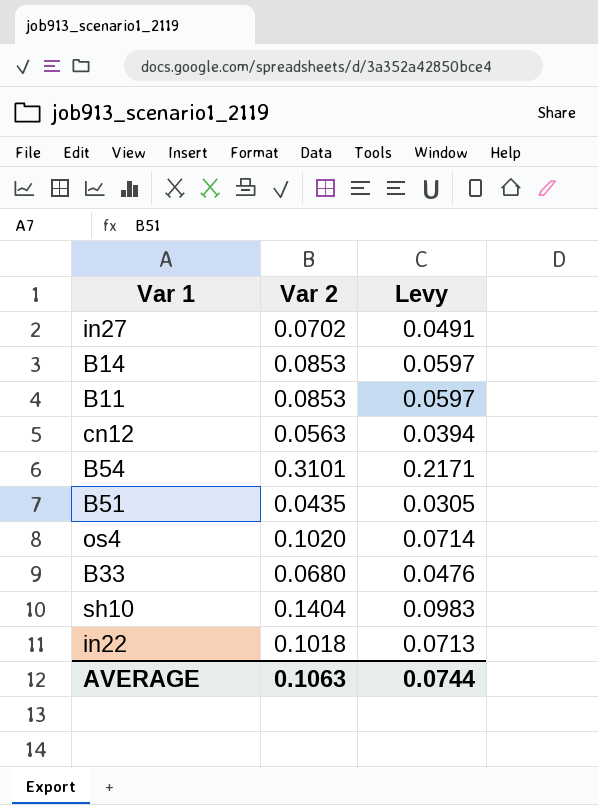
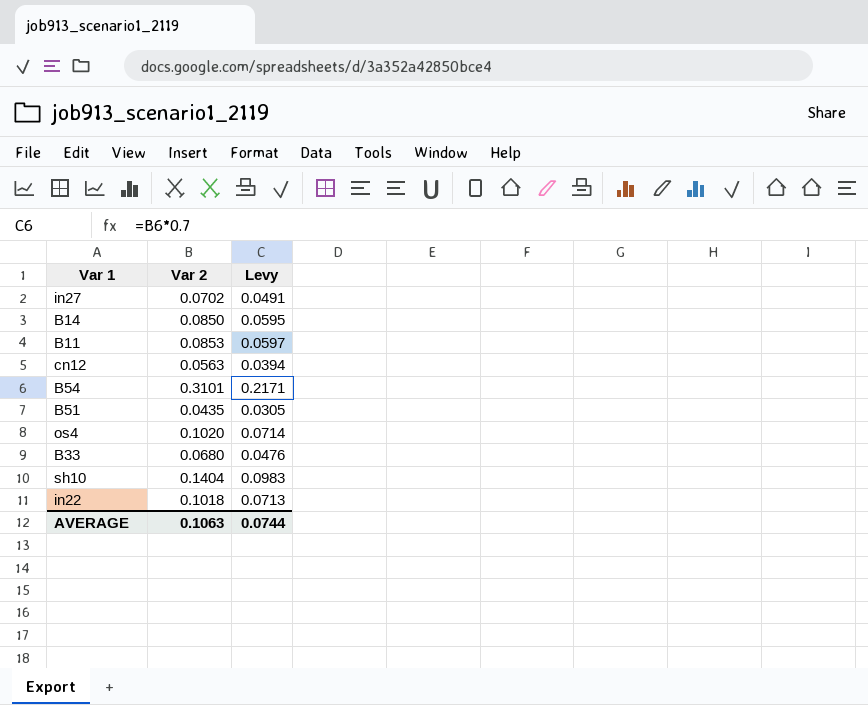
B14 | Var 2: 0.0853 -> 0.0850
B14 | Levy: 0.0597 -> 0.0595

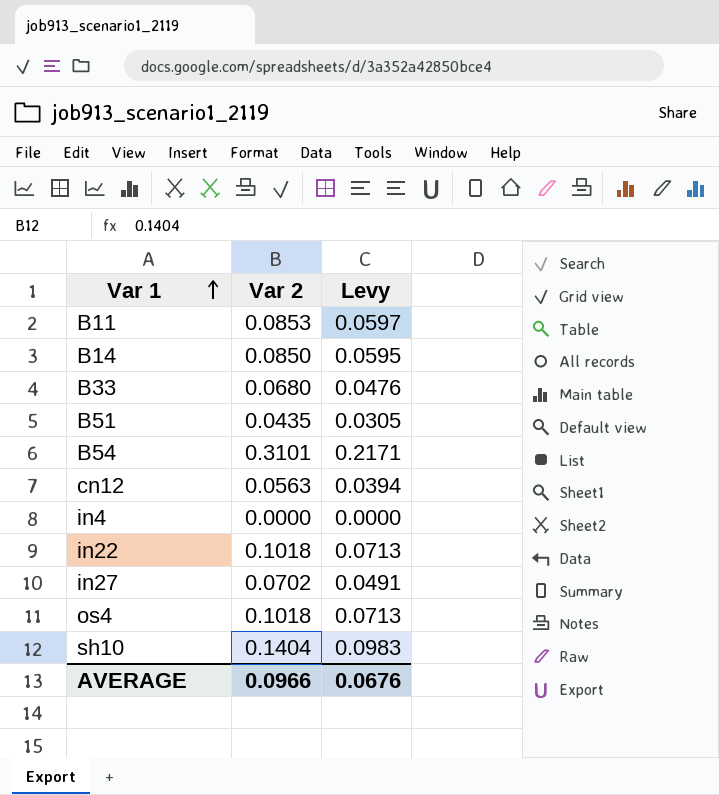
row order: none -> Var 1 ascending
row in4: none -> 0.0000 | 0.0000
os4 | Var 2: 0.1020 -> 0.1018
os4 | Levy: 0.0714 -> 0.0713
AVERAGE | Var 2: 0.1063 -> 0.0966
AVERAGE | Levy: 0.0744 -> 0.0676

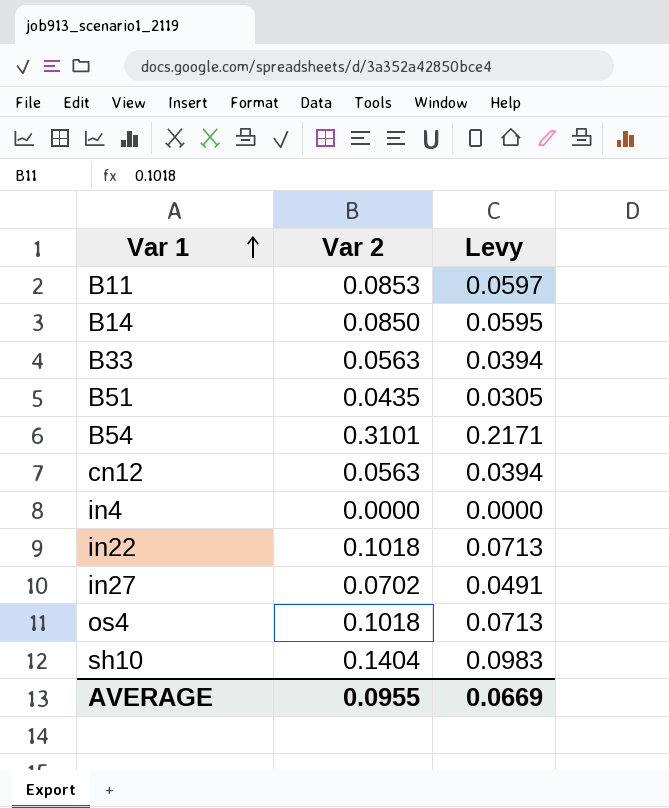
B33 | Var 2: 0.0680 -> 0.0563
B33 | Levy: 0.0476 -> 0.0394
AVERAGE | Var 2: 0.0966 -> 0.0955
AVERAGE | Levy: 0.0676 -> 0.0669

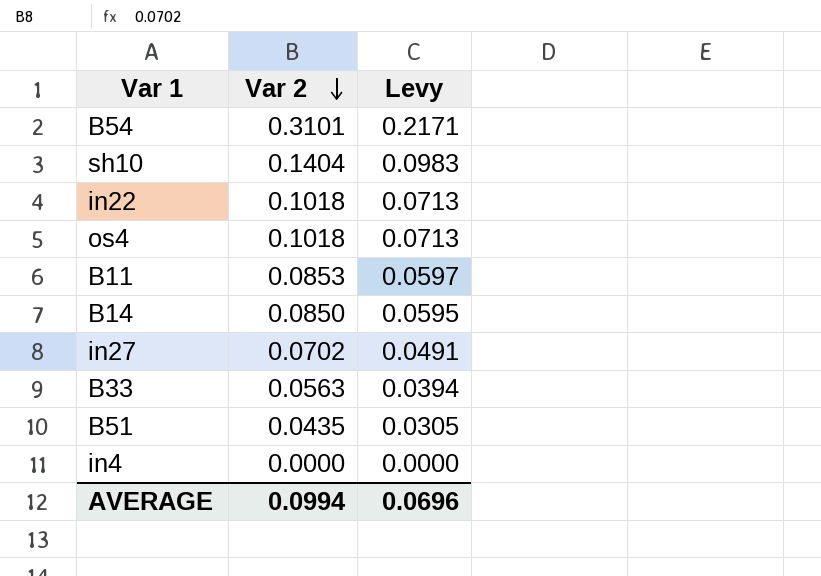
row order: Var 1 ascending -> Var 2 descending
row cn12: 0.0563 | 0.0394 -> none
AVERAGE | Var 2: 0.0955 -> 0.0994
AVERAGE | Levy: 0.0669 -> 0.0696

